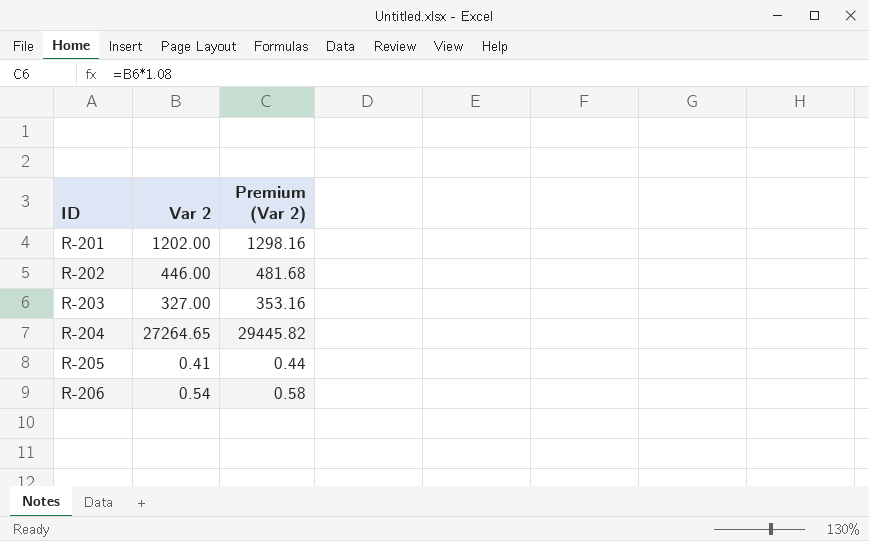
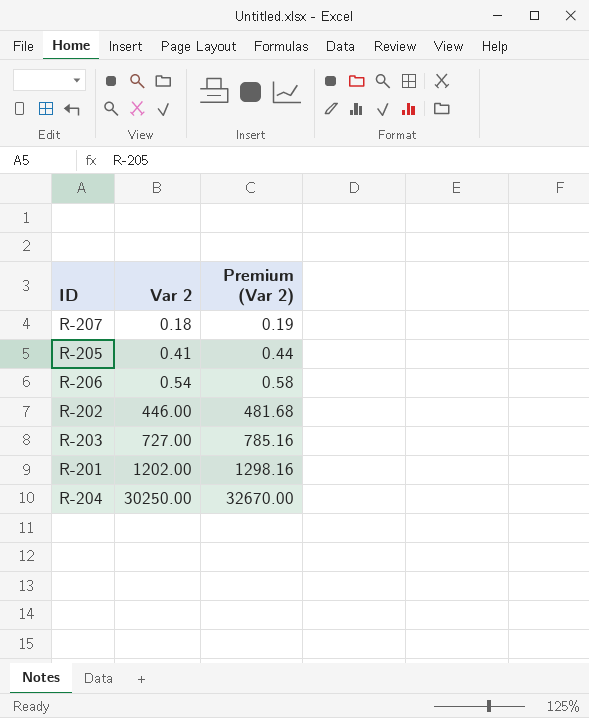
row order: ID ascending -> Var 2 ascending
row R-207: none -> 0.18 | 0.19
R-203 | Var 2: 327.00 -> 727.00
R-203 | Premium (Var 2): 353.16 -> 785.16
R-204 | Var 2: 27264.65 -> 30250.00
R-204 | Premium (Var 2): 29445.82 -> 32670.00

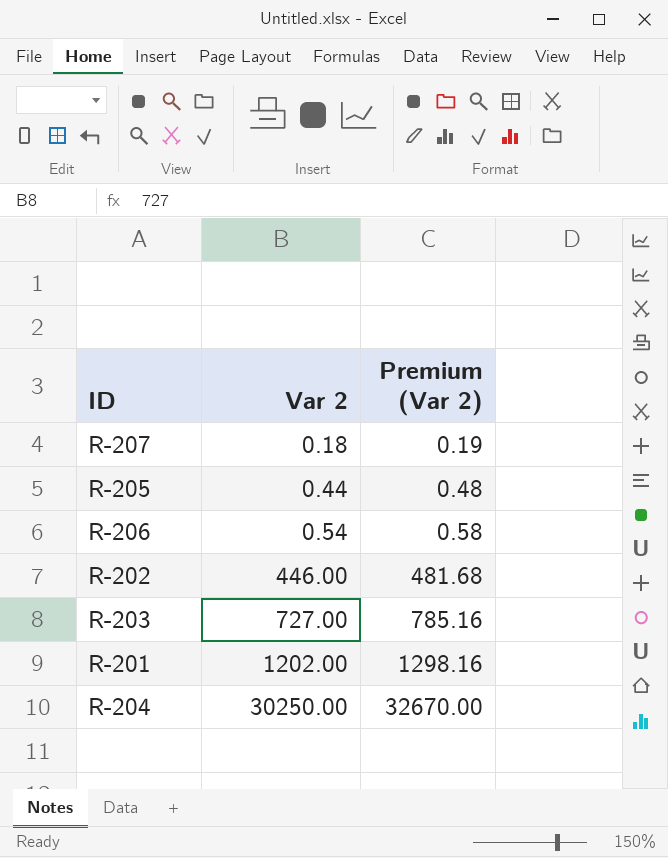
R-205 | Var 2: 0.41 -> 0.44
R-205 | Premium (Var 2): 0.44 -> 0.48

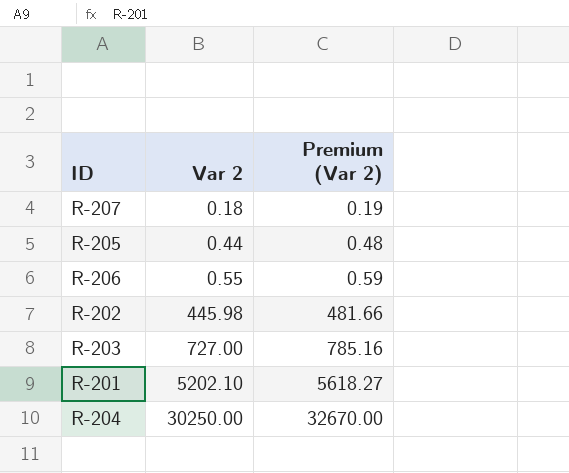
R-206 | Var 2: 0.54 -> 0.55
R-206 | Premium (Var 2): 0.58 -> 0.59
R-202 | Var 2: 446.00 -> 445.98
R-202 | Premium (Var 2): 481.68 -> 481.66
R-201 | Var 2: 1202.00 -> 5202.10
R-201 | Premium (Var 2): 1298.16 -> 5618.27

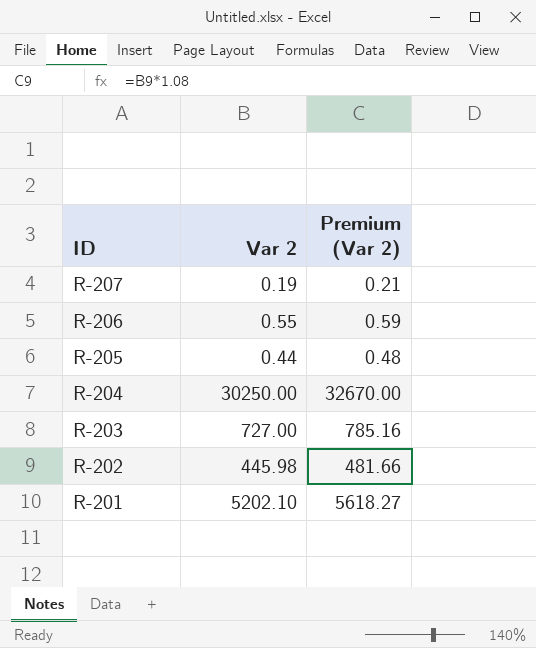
row order: Var 2 ascending -> ID descending
R-207 | Var 2: 0.18 -> 0.19
R-207 | Premium (Var 2): 0.19 -> 0.21

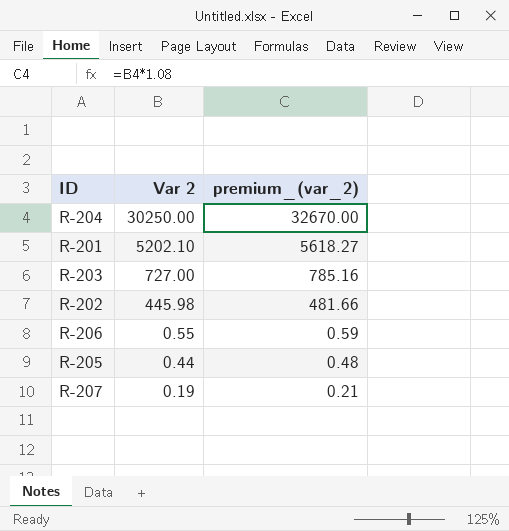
row order: ID descending -> Var 2 descending
column name: Premium (Var 2) -> premium_(var_2)

